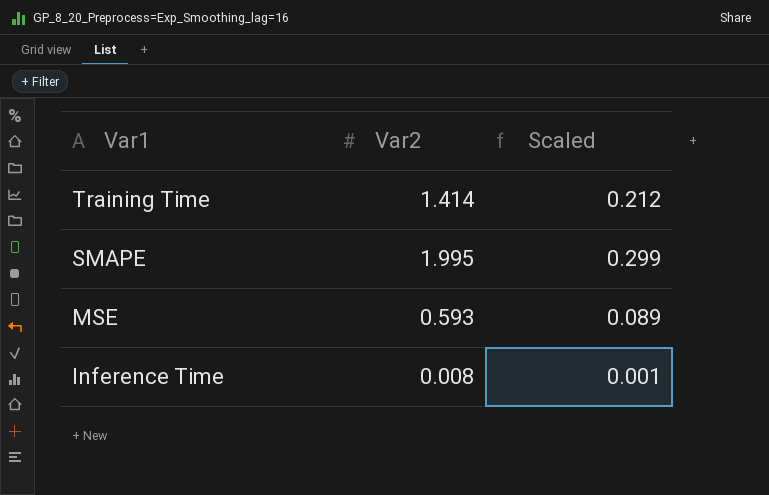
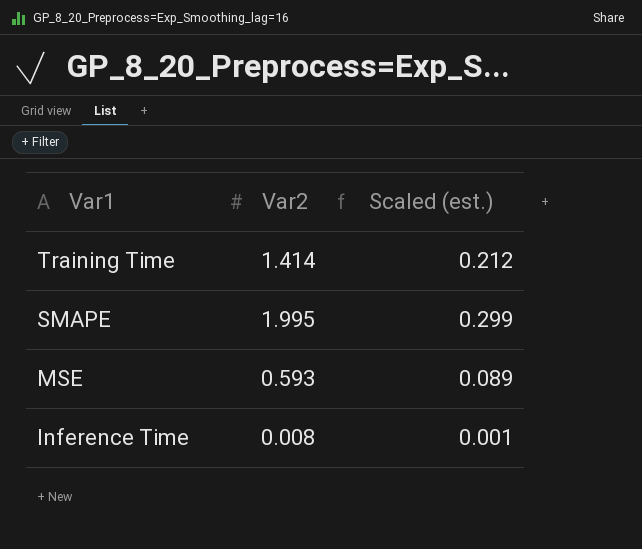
column name: Scaled -> Scaled (est.)

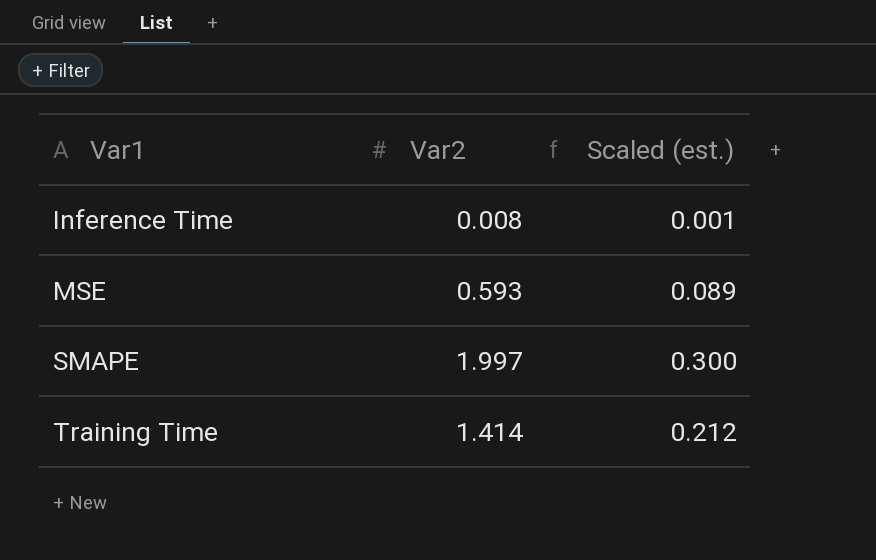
row order: Var1 descending -> Var1 ascending
SMAPE | Var2: 1.995 -> 1.997
SMAPE | Scaled (est.): 0.299 -> 0.300

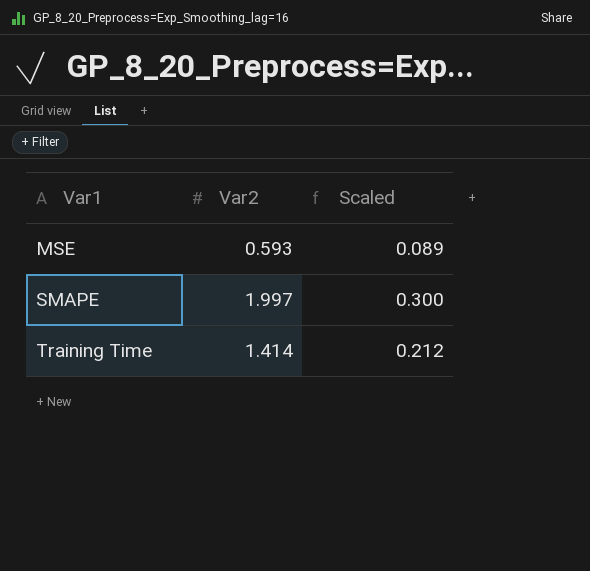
column name: Scaled (est.) -> Scaled
row Inference Time: 0.008 | 0.001 -> none

